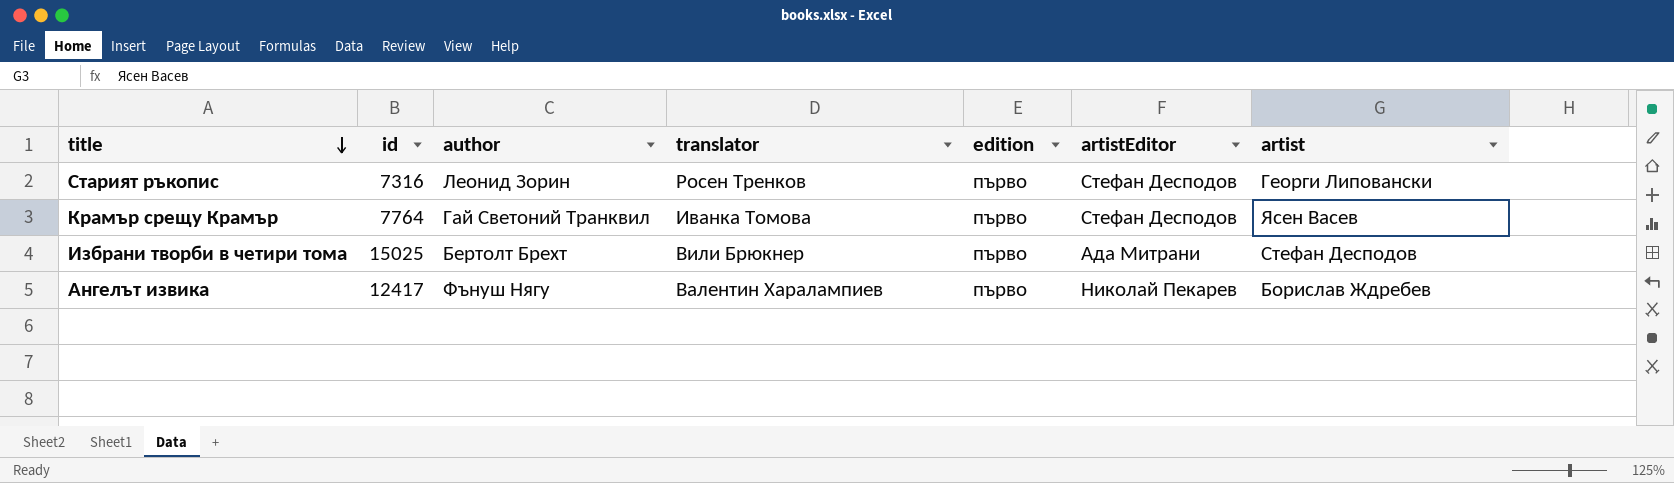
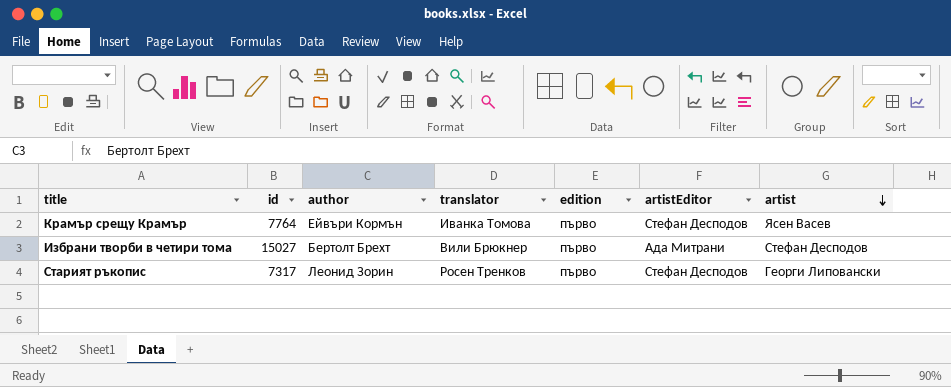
row order: title descending -> artist descending
row Ангелът извика: 12417 | Фънуш Нягу | Валентин Харалампиев | първо | Николай Пекарев | Борислав Ждребев -> none
Крамър срещу Крамър | author: Гай Светоний Транквил -> Ейвъри Кормън
Избрани творби в четири тома | id: 15025 -> 15027
Старият ръкопис | id: 7316 -> 7317

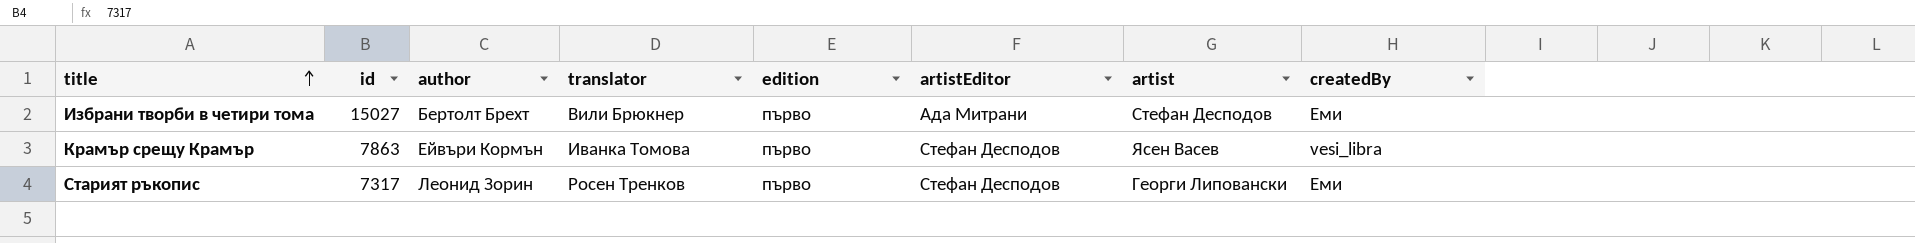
row order: artist descending -> title ascending
column createdBy | position: none -> 8
Крамър срещу Крамър | id: 7764 -> 7863

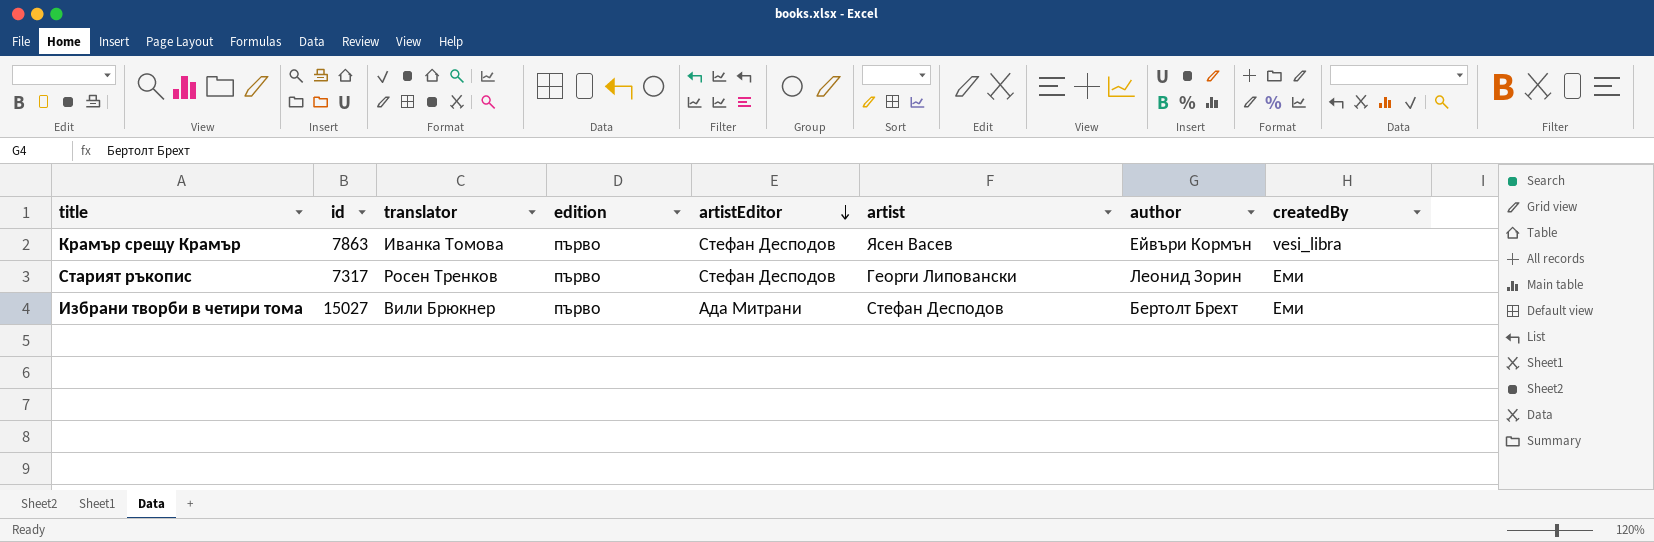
row order: title ascending -> artistEditor descending
column author | position: 3 -> 7

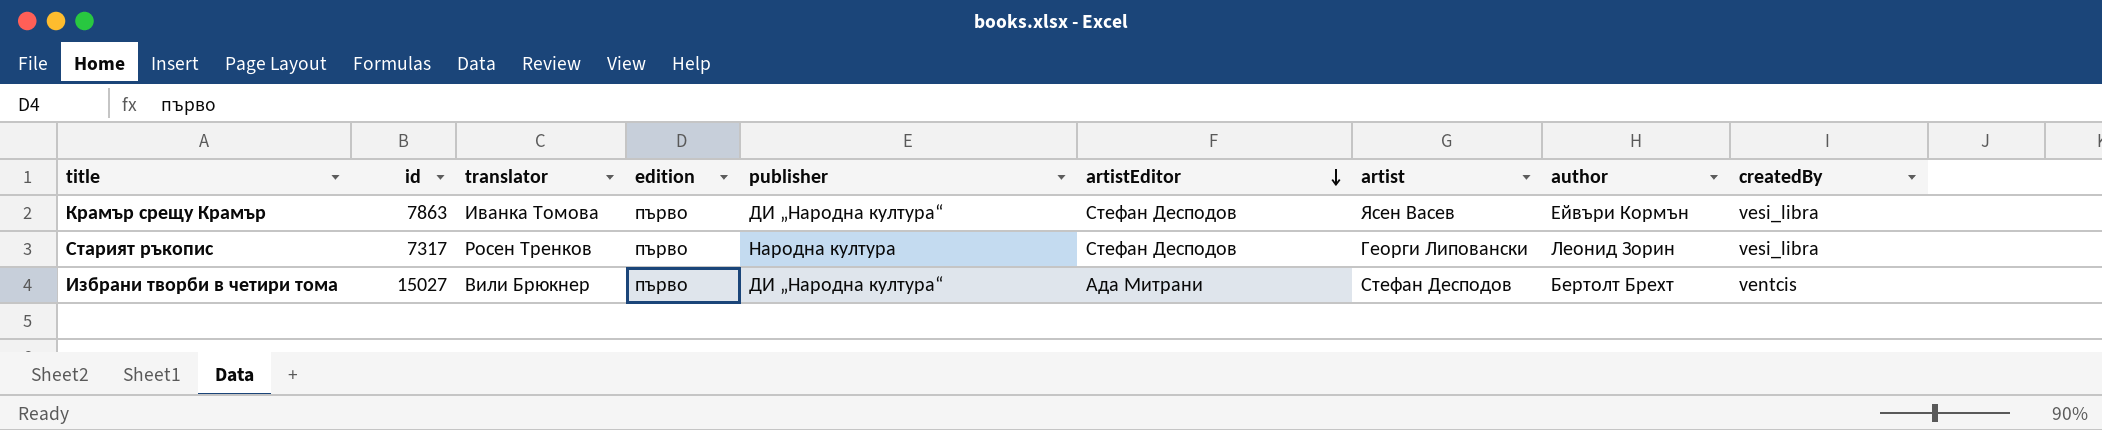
column publisher | position: none -> 5
Старият ръкопис | createdBy: Еми -> vesi_libra
Избрани творби в четири тома | createdBy: Еми -> ventcis

